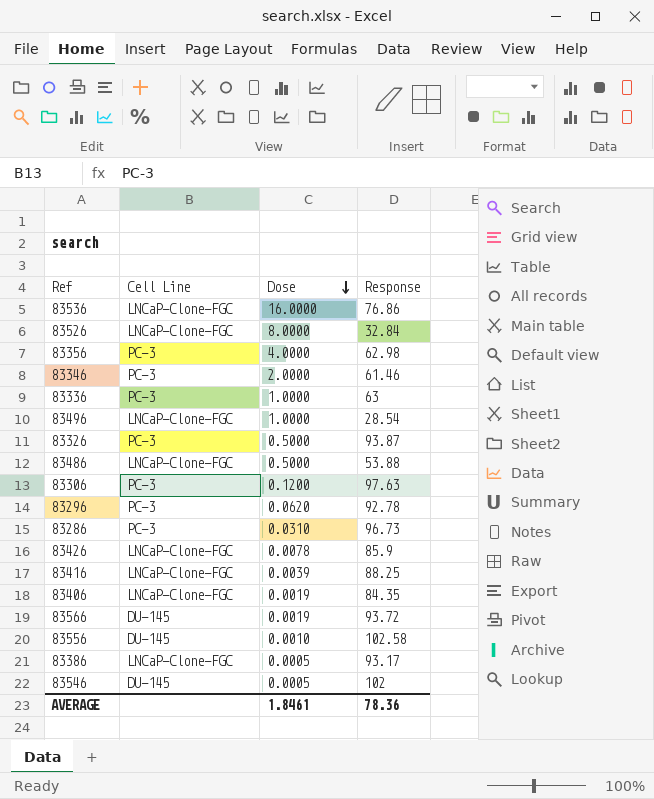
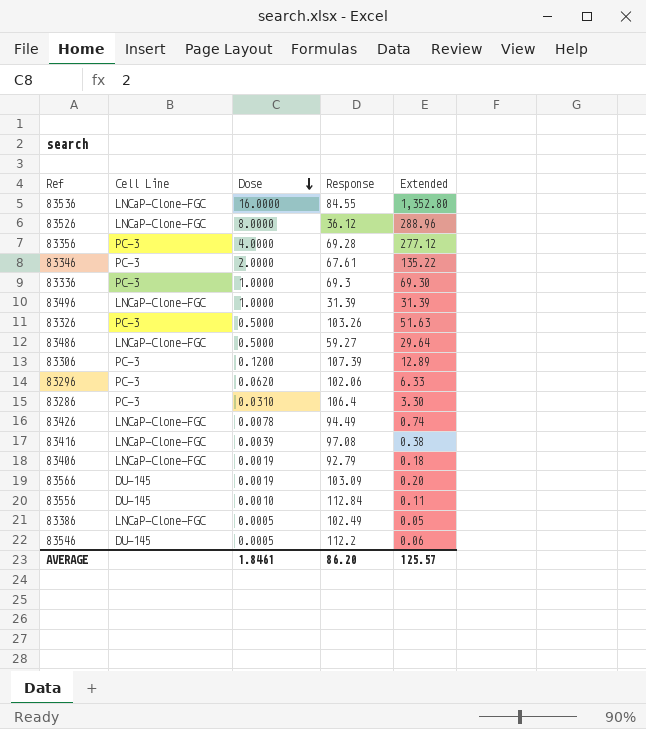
column Extended | formula: none -> [Dose] * [Response]
83536 | Response: 76.86 -> 84.55
83526 | Response: 32.84 -> 36.12
83356 | Response: 62.98 -> 69.28
83346 | Response: 61.46 -> 67.61
83336 | Response: 63 -> 69.3
83496 | Response: 28.54 -> 31.39
83326 | Response: 93.87 -> 103.26
83486 | Response: 53.88 -> 59.27
83306 | Response: 97.63 -> 107.39
83296 | Response: 92.78 -> 102.06
83286 | Response: 96.73 -> 106.4
83426 | Response: 85.9 -> 94.49
83416 | Response: 88.25 -> 97.08
83406 | Response: 84.35 -> 92.79
83566 | Response: 93.72 -> 103.09
83556 | Response: 102.58 -> 112.84
83386 | Response: 93.17 -> 102.49
83546 | Response: 102 -> 112.2
AVERAGE | Response: 78.36 -> 86.20

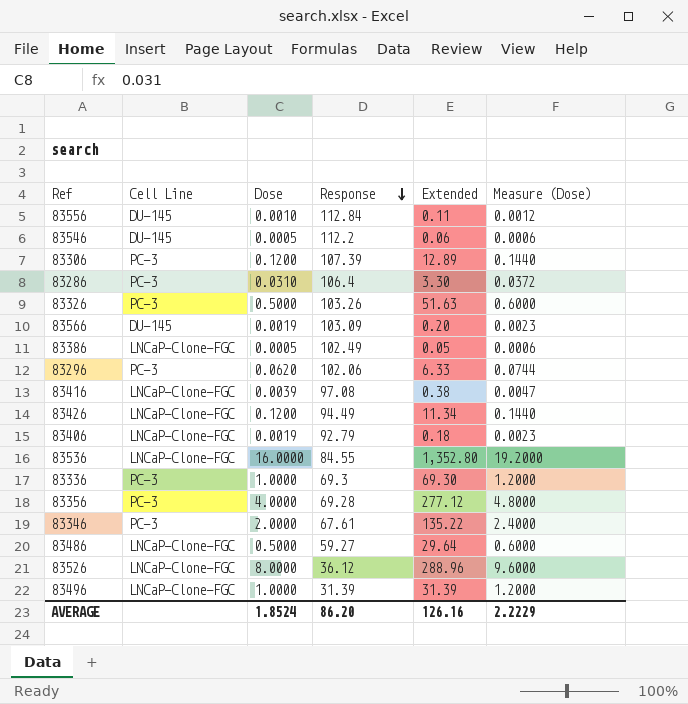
row order: Dose descending -> Response descending
column Measure (Dose) | formula: none -> [Dose] * 1.2
83426 | Dose: 0.0078 -> 0.1200
83426 | Extended: 0.74 -> 11.34
AVERAGE | Dose: 1.8461 -> 1.8524
AVERAGE | Extended: 125.57 -> 126.16

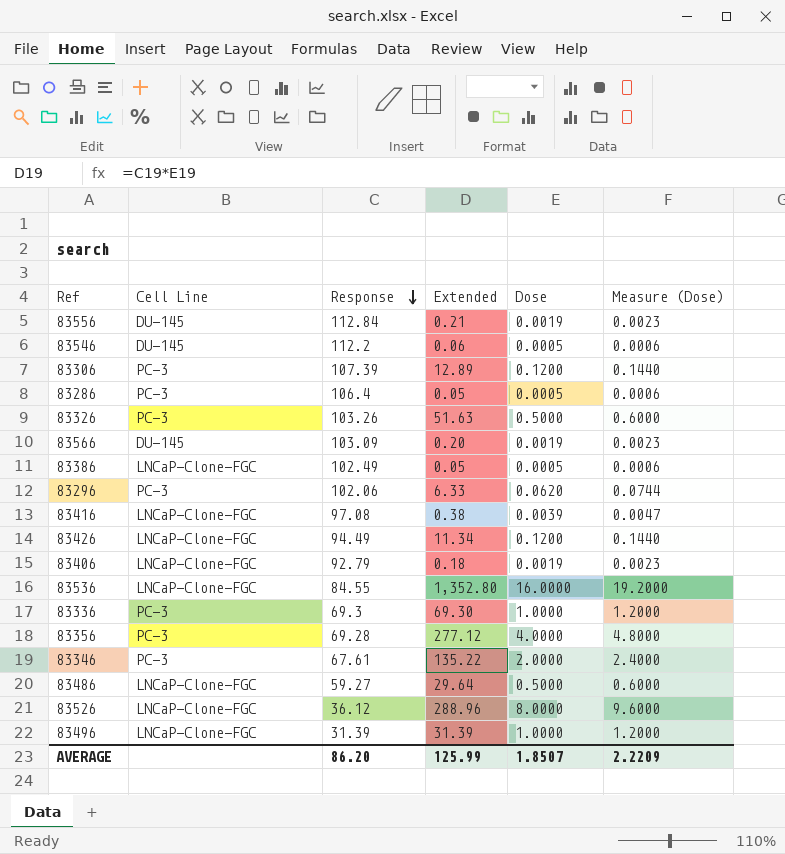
column Dose | position: 3 -> 5
83556 | Extended: 0.11 -> 0.21
83556 | Dose: 0.0010 -> 0.0019
83556 | Measure (Dose): 0.0012 -> 0.0023
83286 | Extended: 3.30 -> 0.05
83286 | Dose: 0.0310 -> 0.0005
83286 | Measure (Dose): 0.0372 -> 0.0006
AVERAGE | Extended: 126.16 -> 125.99
AVERAGE | Dose: 1.8524 -> 1.8507
AVERAGE | Measure (Dose): 2.2229 -> 2.2209

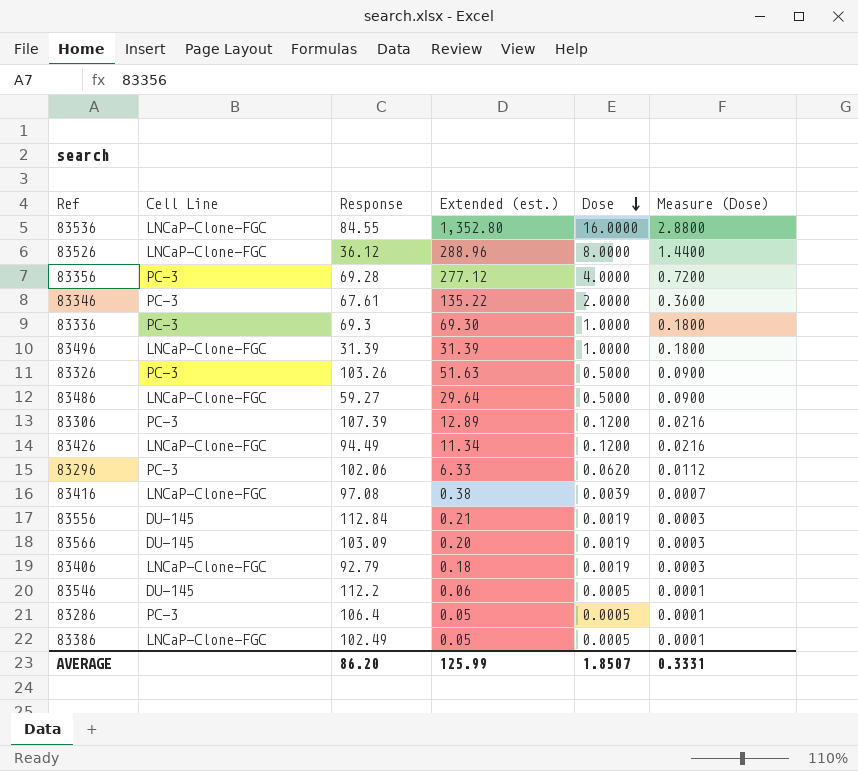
row order: Response descending -> Dose descending
column name: Extended -> Extended (est.)
column Measure (Dose) | formula: [Dose] * 1.2 -> [Dose] * 0.18
AVERAGE | Measure (Dose): 2.2209 -> 0.3331

